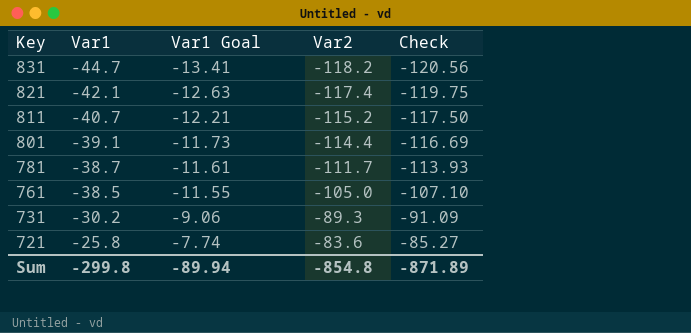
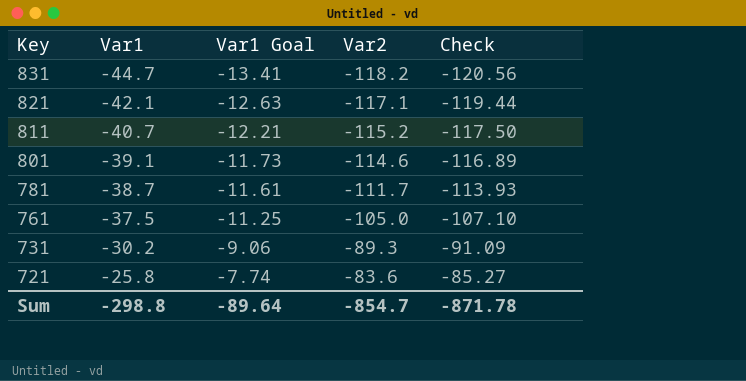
821 | Var2: -117.4 -> -117.1
821 | Check: -119.75 -> -119.44
801 | Var2: -114.4 -> -114.6
801 | Check: -116.69 -> -116.89
761 | Var1: -38.5 -> -37.5
761 | Var1 Goal: -11.55 -> -11.25
Sum | Var1: -299.8 -> -298.8
Sum | Var1 Goal: -89.94 -> -89.64
Sum | Var2: -854.8 -> -854.7
Sum | Check: -871.89 -> -871.78

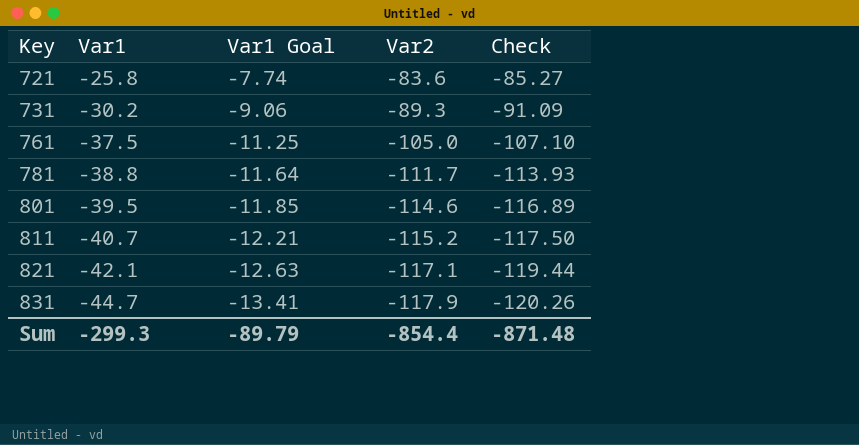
row order: Key descending -> Key ascending
781 | Var1: -38.7 -> -38.8
781 | Var1 Goal: -11.61 -> -11.64
801 | Var1: -39.1 -> -39.5
801 | Var1 Goal: -11.73 -> -11.85
831 | Var2: -118.2 -> -117.9
831 | Check: -120.56 -> -120.26
Sum | Var1: -298.8 -> -299.3
Sum | Var1 Goal: -89.64 -> -89.79
Sum | Var2: -854.7 -> -854.4
Sum | Check: -871.78 -> -871.48

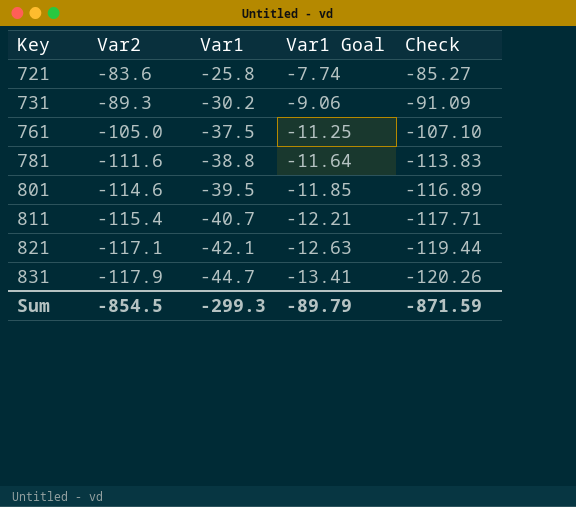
column Var2 | position: 4 -> 2
781 | Var2: -111.7 -> -111.6
781 | Check: -113.93 -> -113.83
811 | Var2: -115.2 -> -115.4
811 | Check: -117.50 -> -117.71
Sum | Var2: -854.4 -> -854.5
Sum | Check: -871.48 -> -871.59

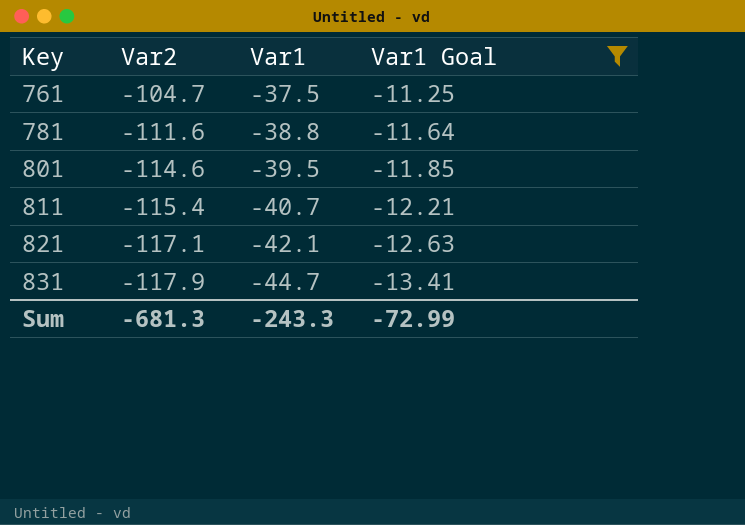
filter: none -> Var1 Goal <= -11.25
column Check | formula: [Var2] * 1.02 -> none
761 | Var2: -105.0 -> -104.7
Sum | Var2: -854.5 -> -681.3
Sum | Var1: -299.3 -> -243.3
Sum | Var1 Goal: -89.79 -> -72.99

